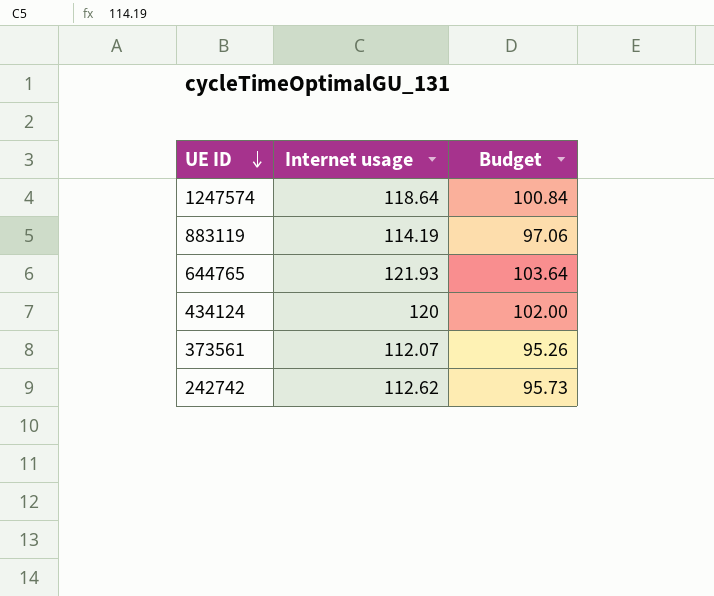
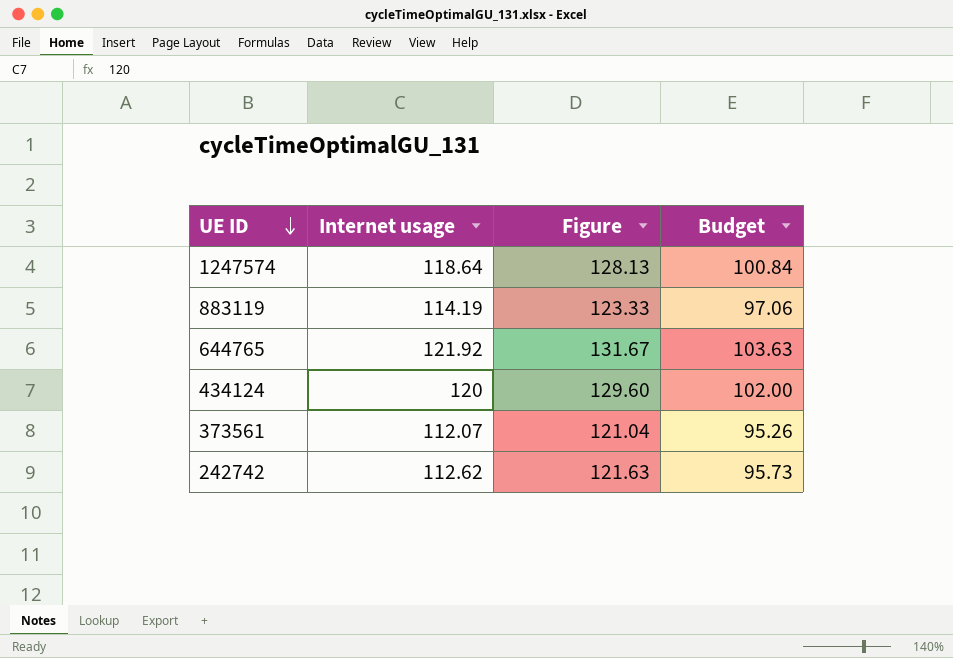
column Figure | formula: none -> [Internet usage] * 1.08
644765 | Internet usage: 121.93 -> 121.92
644765 | Budget: 103.64 -> 103.63

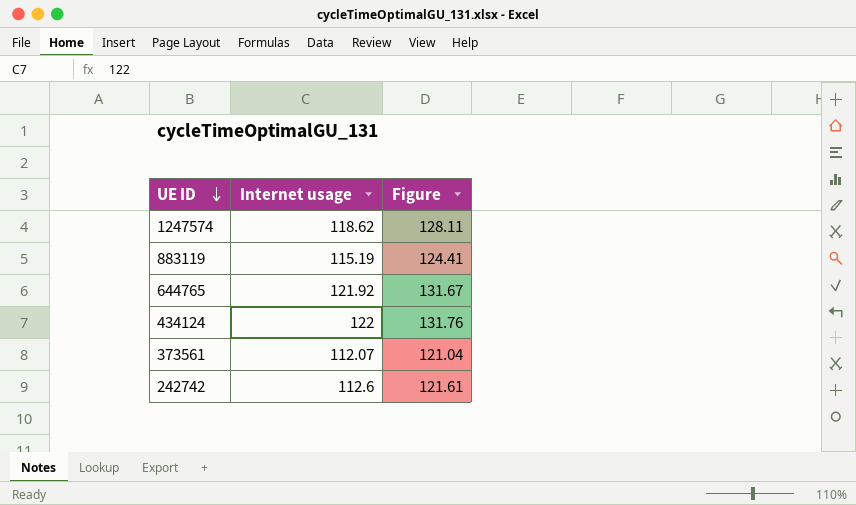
column Budget | formula: [Internet usage] * 0.85 -> none
1247574 | Internet usage: 118.64 -> 118.62
1247574 | Figure: 128.13 -> 128.11
883119 | Internet usage: 114.19 -> 115.19
883119 | Figure: 123.33 -> 124.41
434124 | Internet usage: 120 -> 122
434124 | Figure: 129.60 -> 131.76
242742 | Internet usage: 112.62 -> 112.6
242742 | Figure: 121.63 -> 121.61

